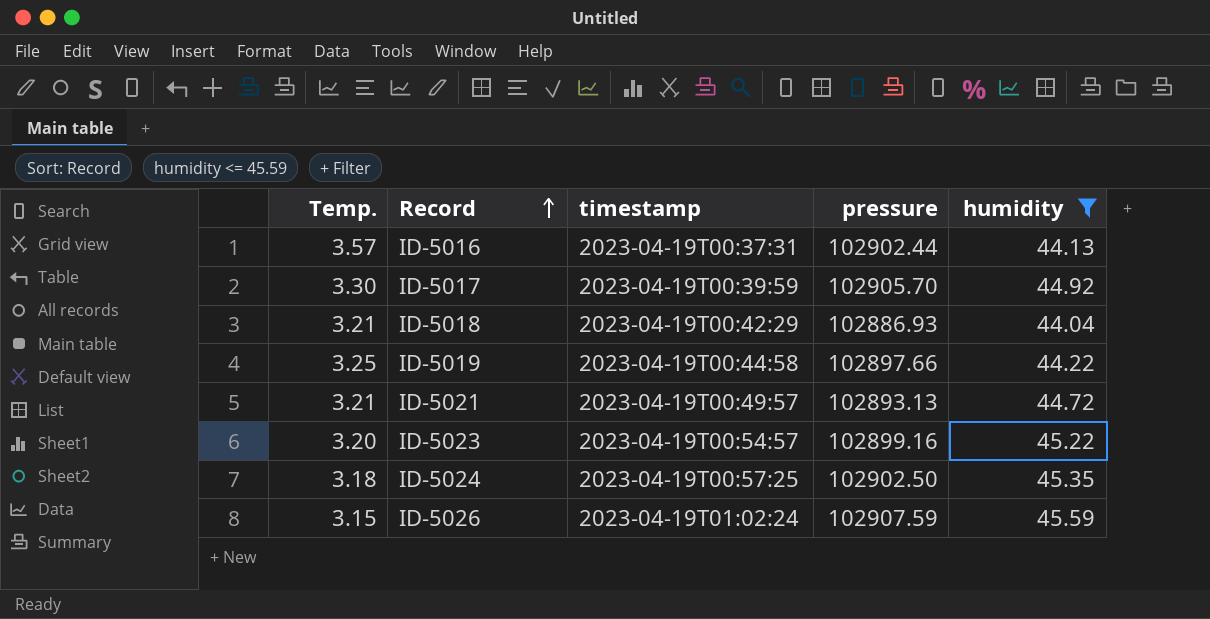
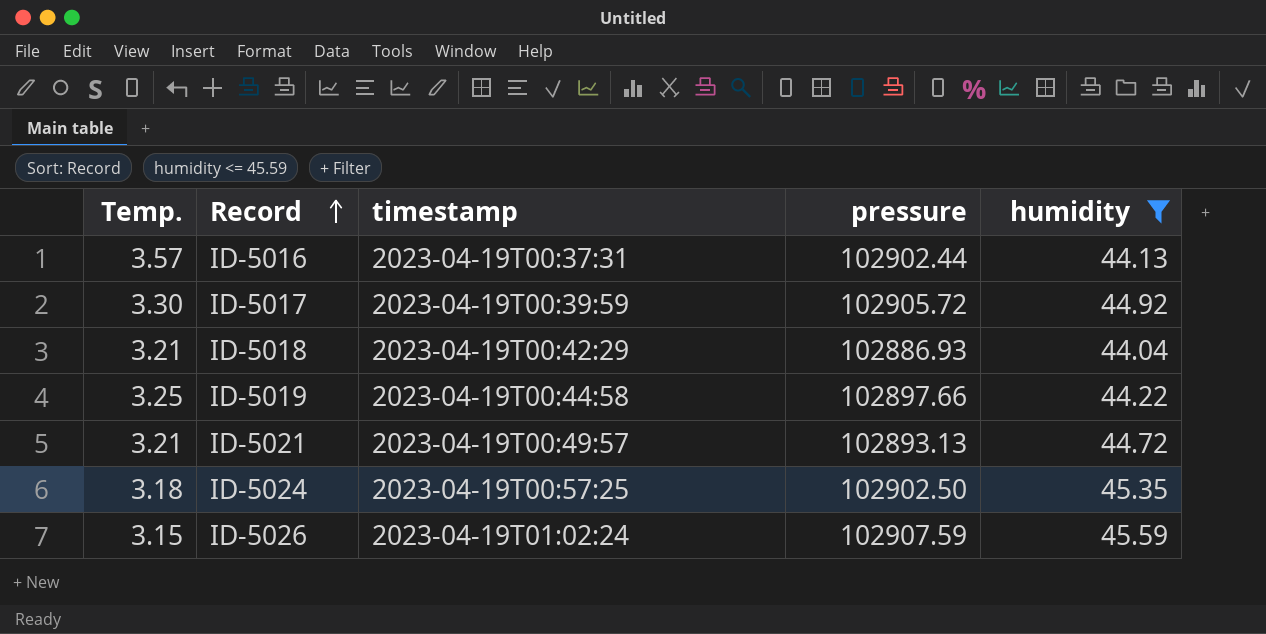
row ID-5023: 3.20 | 2023-04-19T00:54:57 | 102899.16 | 45.22 -> none
ID-5017 | pressure: 102905.70 -> 102905.72

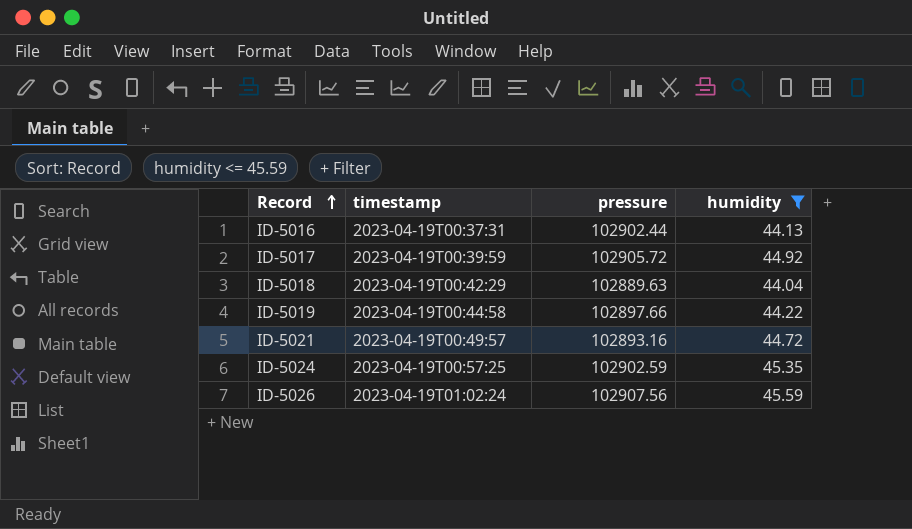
column Temp. | position: 1 -> none
ID-5018 | pressure: 102886.93 -> 102889.63
ID-5021 | pressure: 102893.13 -> 102893.16
ID-5024 | pressure: 102902.50 -> 102902.59
ID-5026 | pressure: 102907.59 -> 102907.56

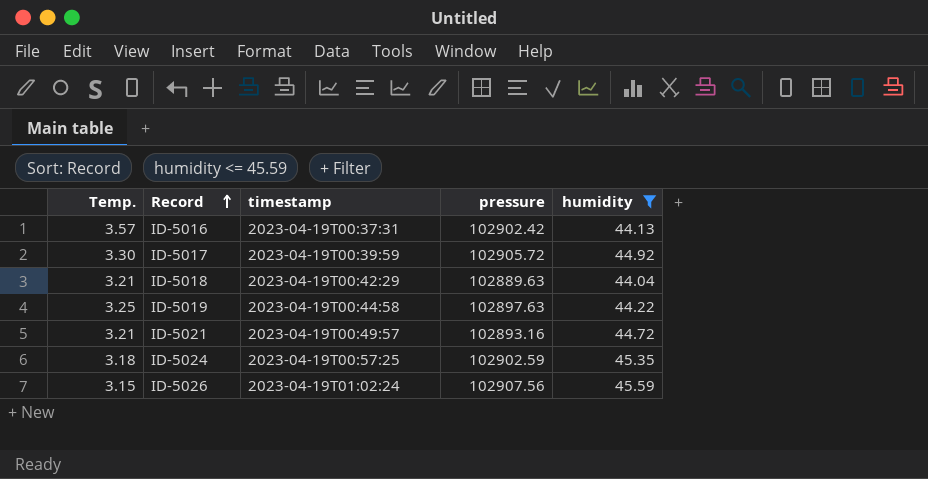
column Temp. | position: none -> 1
ID-5016 | pressure: 102902.44 -> 102902.42
ID-5019 | pressure: 102897.66 -> 102897.63

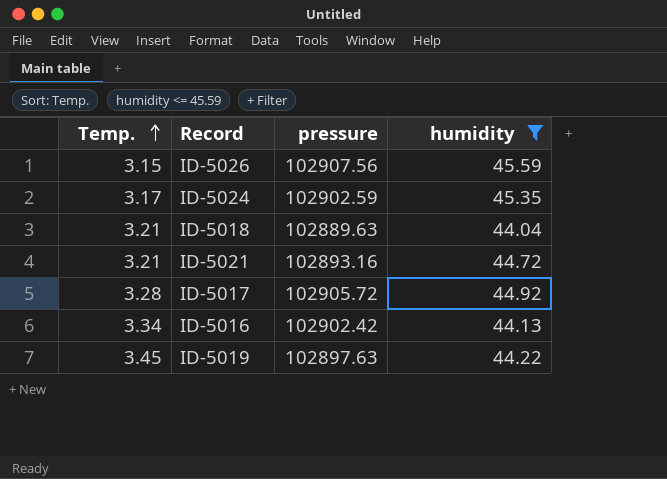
row order: Record ascending -> Temp. ascending
column timestamp | position: 3 -> none
ID-5024 | Temp.: 3.18 -> 3.17
ID-5017 | Temp.: 3.30 -> 3.28
ID-5016 | Temp.: 3.57 -> 3.34
ID-5019 | Temp.: 3.25 -> 3.45

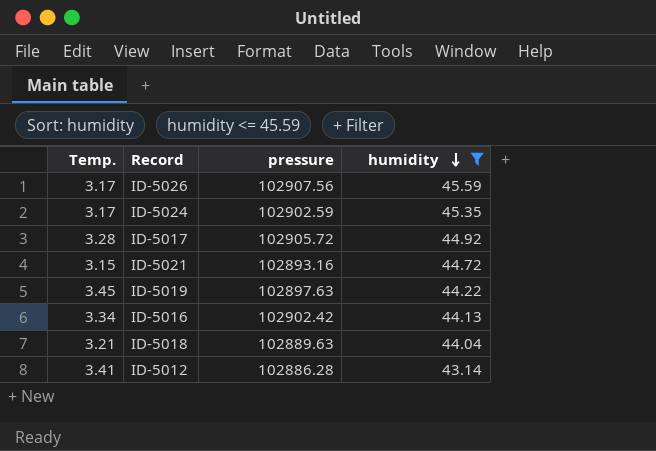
row order: Temp. ascending -> humidity descending
ID-5026 | Temp.: 3.15 -> 3.17
ID-5021 | Temp.: 3.21 -> 3.15
row ID-5012: none -> 3.41 | 102886.28 | 43.14

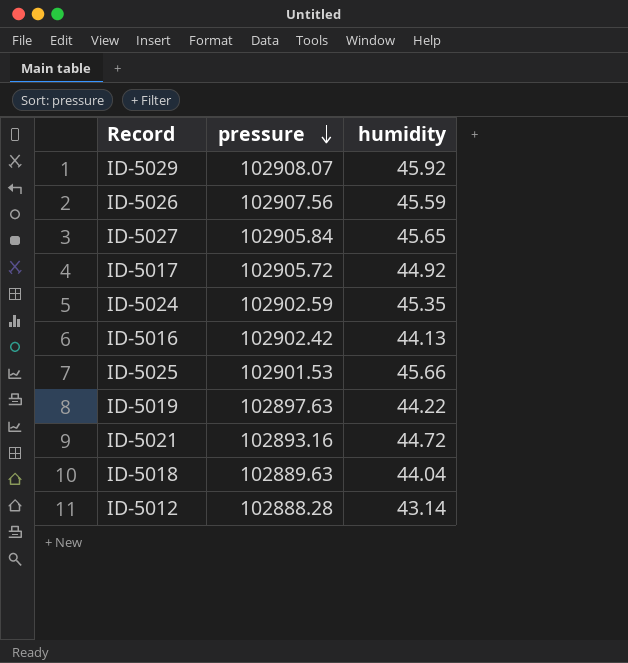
filter: humidity <= 45.59 -> none
row order: humidity descending -> pressure descending
column Temp. | position: 1 -> none
ID-5012 | pressure: 102886.28 -> 102888.28

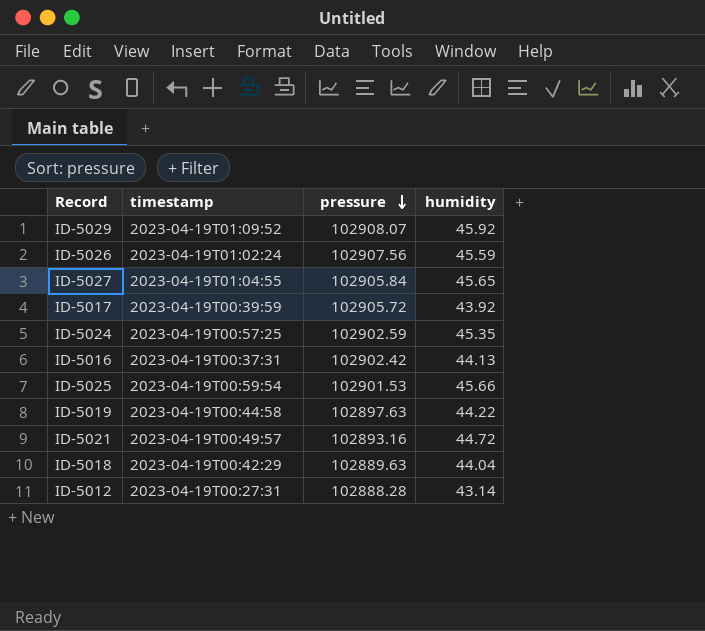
column timestamp | position: none -> 2
ID-5017 | humidity: 44.92 -> 43.92

